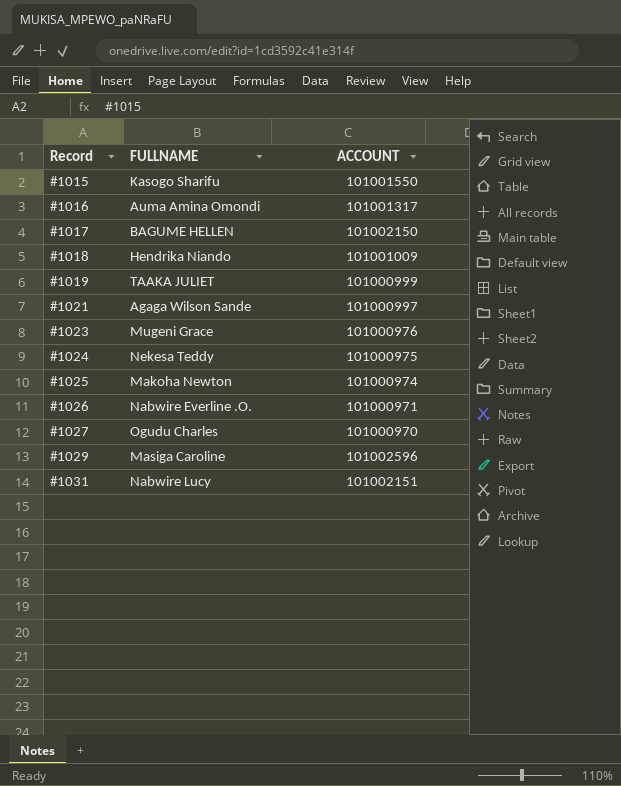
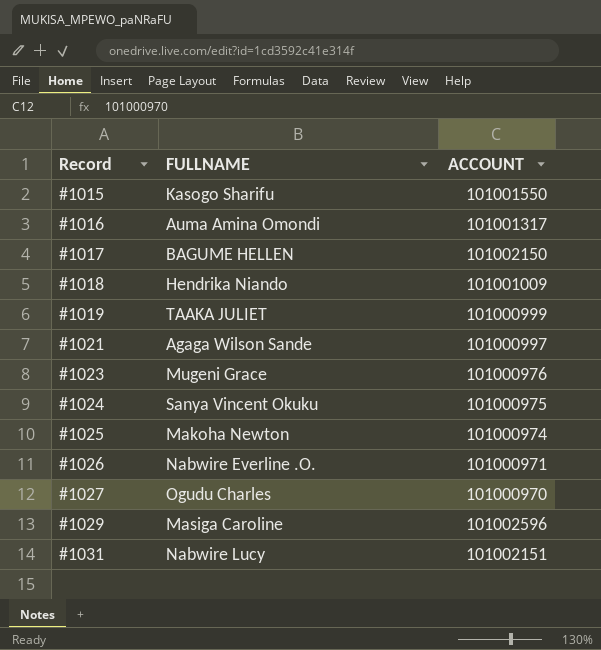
#1024 | FULLNAME: Nekesa Teddy -> Sanya Vincent Okuku

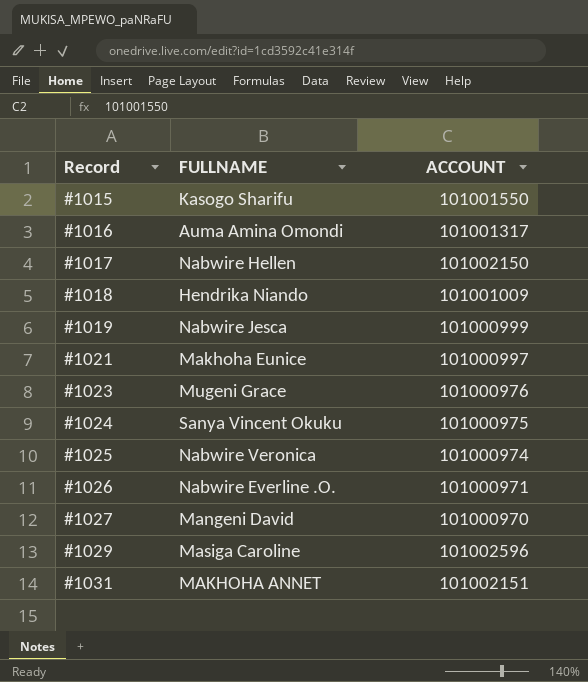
#1017 | FULLNAME: BAGUME HELLEN -> Nabwire Hellen
#1019 | FULLNAME: TAAKA JULIET -> Nabwire Jesca
#1021 | FULLNAME: Agaga Wilson Sande -> Makhoha Eunice
#1025 | FULLNAME: Makoha Newton -> Nabwire Veronica
#1027 | FULLNAME: Ogudu Charles -> Mangeni David
#1031 | FULLNAME: Nabwire Lucy -> MAKHOHA ANNET

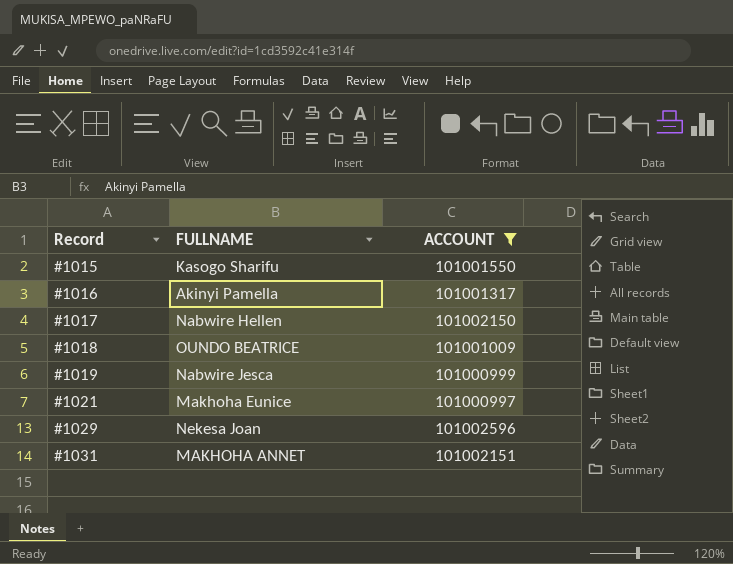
filter: none -> ACCOUNT >= 101000997
#1016 | FULLNAME: Auma Amina Omondi -> Akinyi Pamella
#1018 | FULLNAME: Hendrika Niando -> OUNDO BEATRICE
#1029 | FULLNAME: Masiga Caroline -> Nekesa Joan

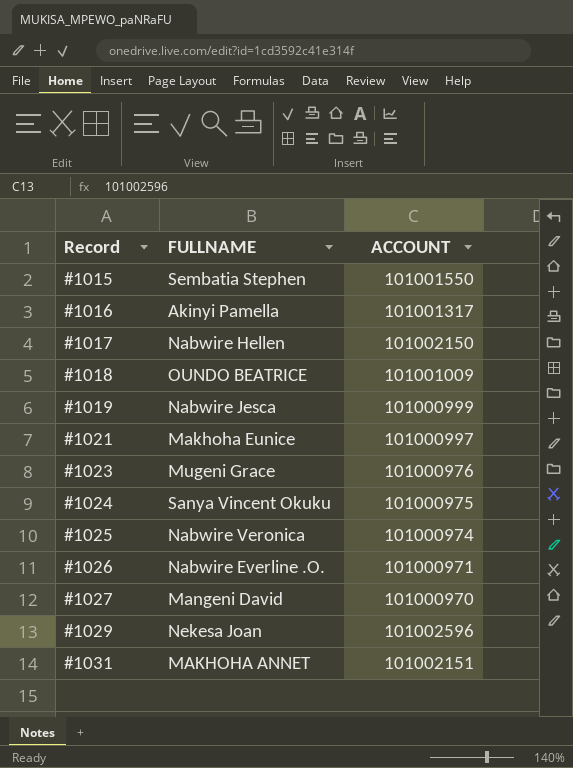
filter: ACCOUNT >= 101000997 -> none
#1015 | FULLNAME: Kasogo Sharifu -> Sembatia Stephen

